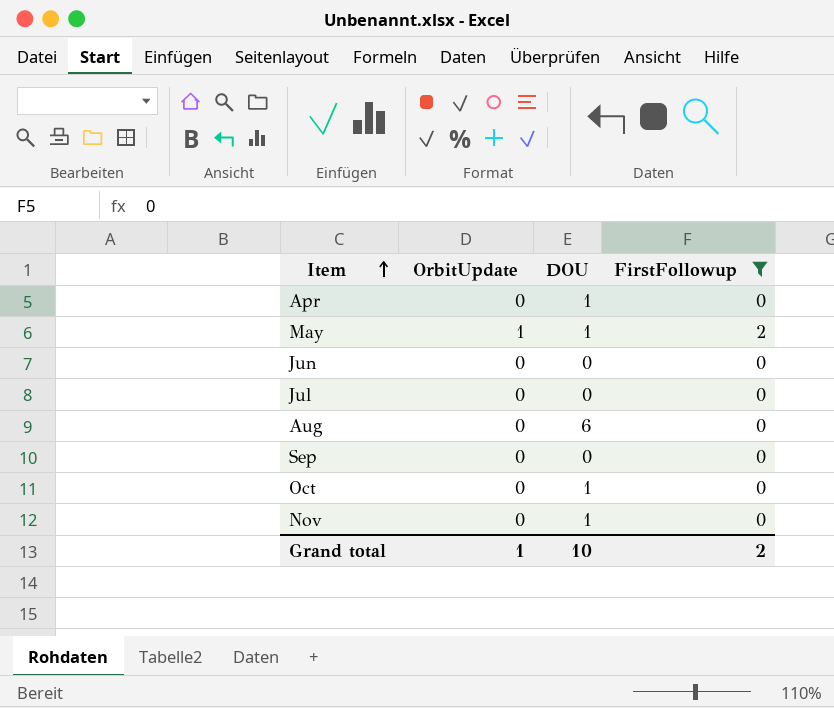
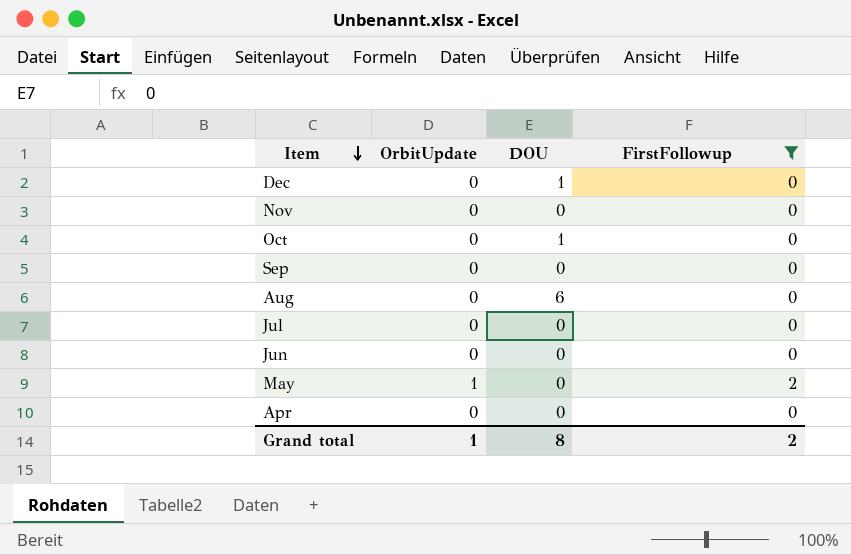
row order: Item ascending -> Item descending
row Dec: none -> 0 | 1 | 0
Nov | DOU: 1 -> 0
May | DOU: 1 -> 0
Apr | DOU: 1 -> 0
Grand total | DOU: 10 -> 8

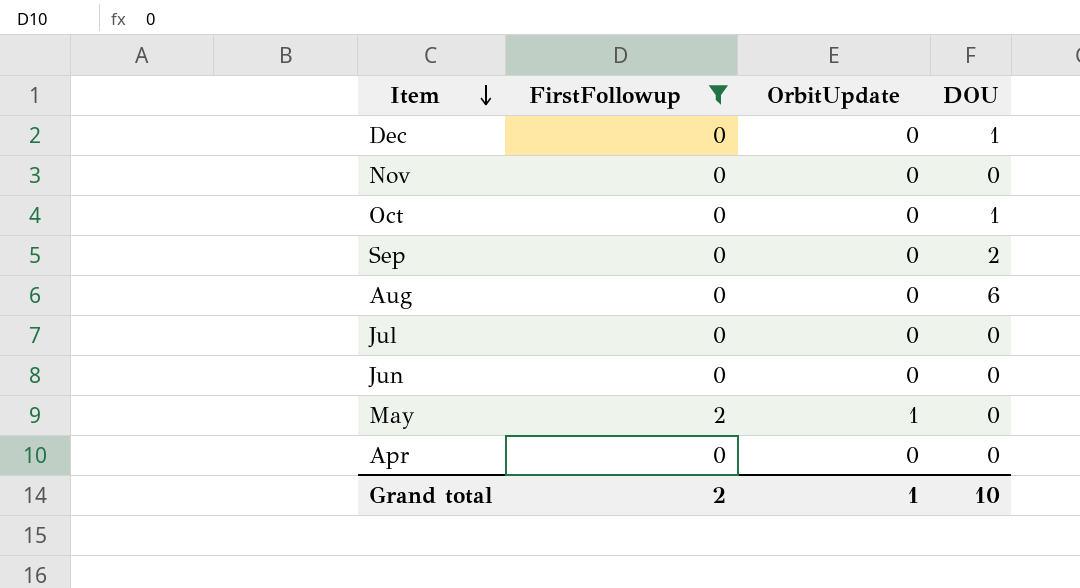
column FirstFollowup | position: 4 -> 2
Sep | DOU: 0 -> 2
Grand total | DOU: 8 -> 10

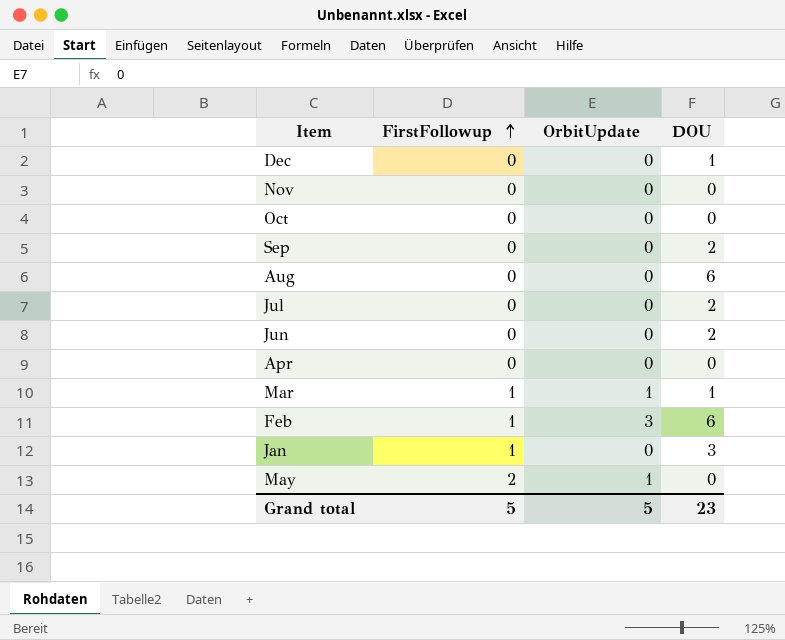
filter: FirstFollowup != 1 -> none
row order: Item descending -> FirstFollowup ascending
Oct | DOU: 1 -> 0
Jul | DOU: 0 -> 2
Jun | DOU: 0 -> 2
Grand total | FirstFollowup: 2 -> 5
Grand total | OrbitUpdate: 1 -> 5
Grand total | DOU: 10 -> 23

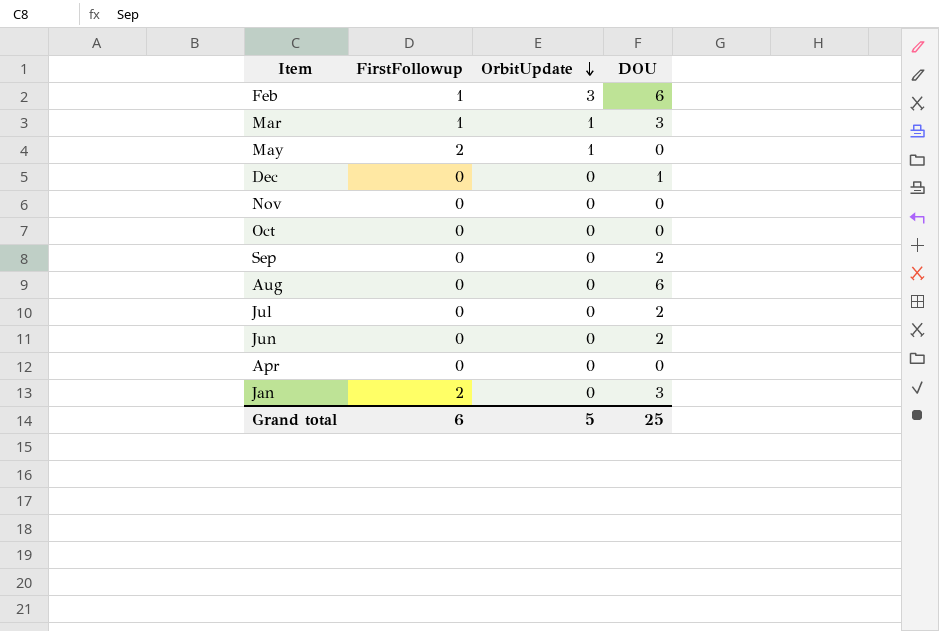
row order: FirstFollowup ascending -> OrbitUpdate descending
Mar | DOU: 1 -> 3
Jan | FirstFollowup: 1 -> 2
Grand total | FirstFollowup: 5 -> 6
Grand total | DOU: 23 -> 25

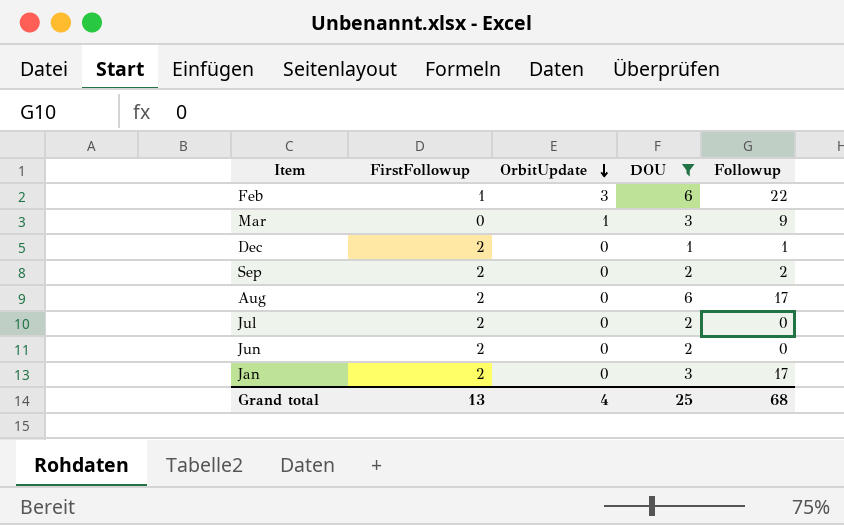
filter: none -> DOU != 0
column Followup | position: none -> 5
Mar | FirstFollowup: 1 -> 0
Dec | FirstFollowup: 0 -> 2
Sep | FirstFollowup: 0 -> 2
Aug | FirstFollowup: 0 -> 2
Jul | FirstFollowup: 0 -> 2
Jun | FirstFollowup: 0 -> 2
Grand total | FirstFollowup: 6 -> 13
Grand total | OrbitUpdate: 5 -> 4

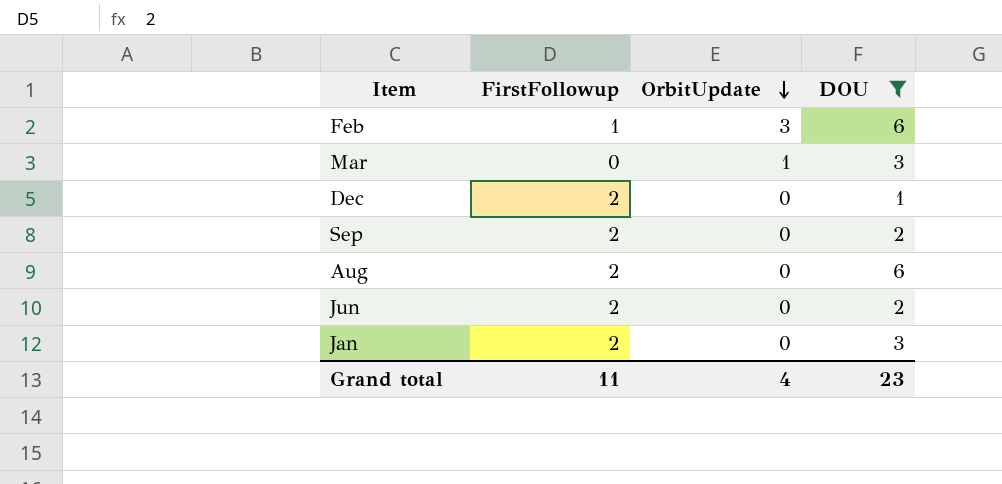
column Followup | position: 5 -> none
row Jul: 2 | 0 | 2 | 0 -> none
Grand total | FirstFollowup: 13 -> 11
Grand total | DOU: 25 -> 23

